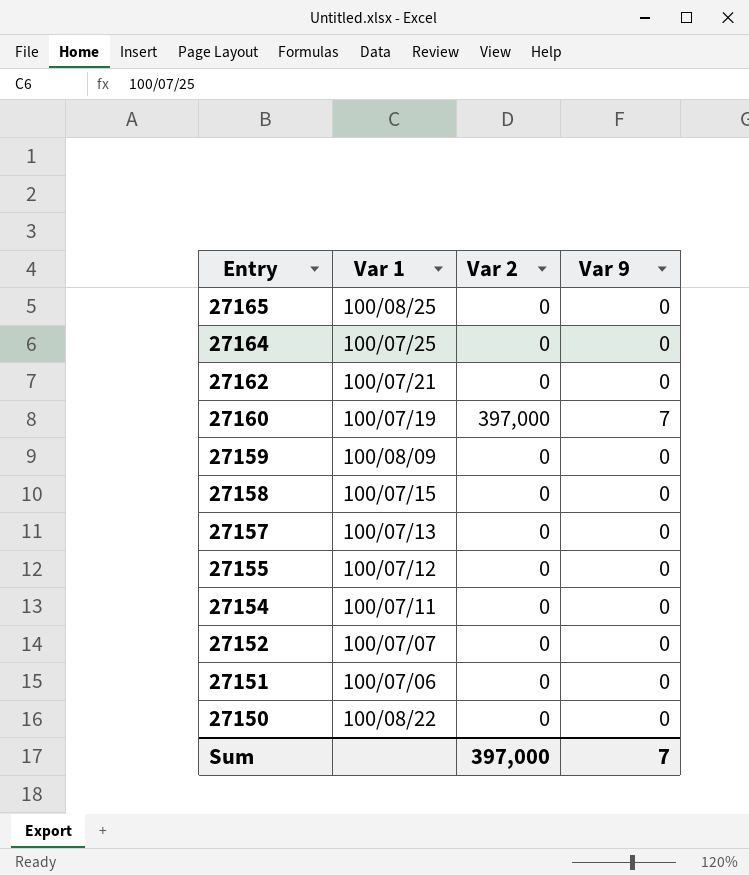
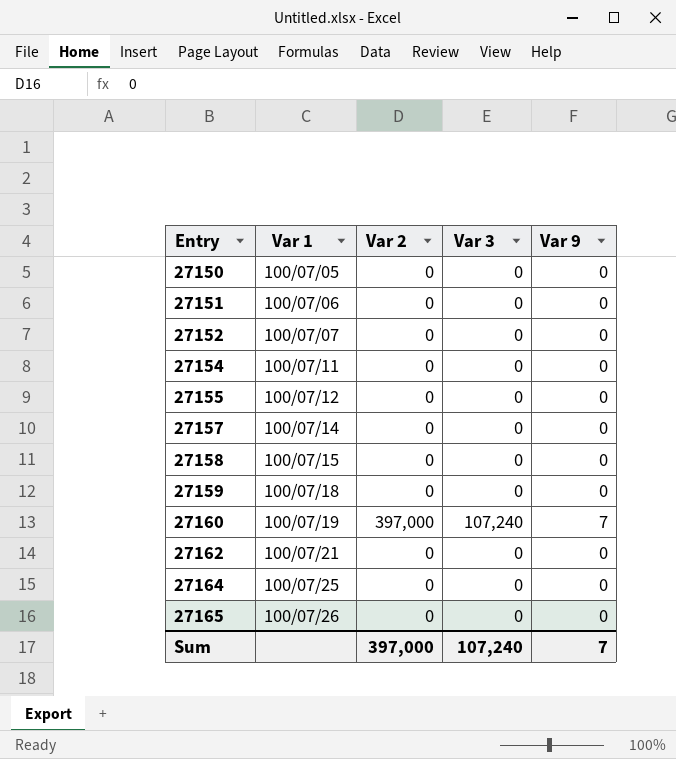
row order: Entry descending -> Entry ascending
column Var 3 | position: none -> 4
27150 | Var 1: 100/08/22 -> 100/07/05
27157 | Var 1: 100/07/13 -> 100/07/14
27159 | Var 1: 100/08/09 -> 100/07/18
27165 | Var 1: 100/08/25 -> 100/07/26

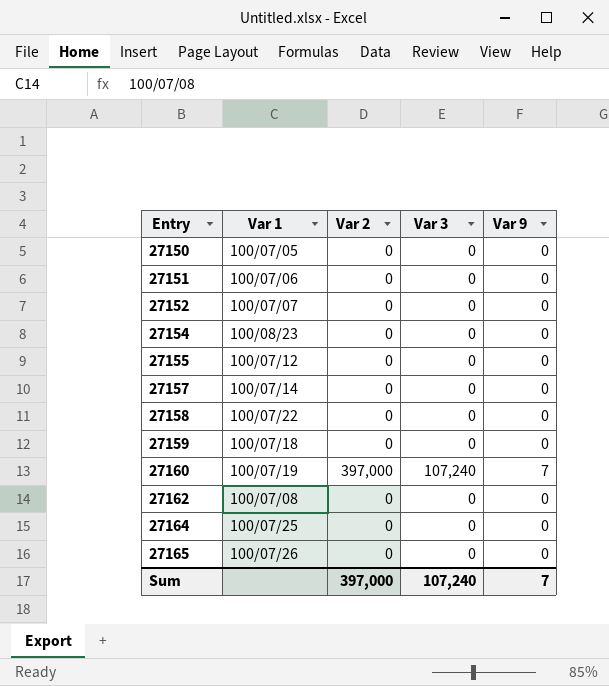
27154 | Var 1: 100/07/11 -> 100/08/23
27158 | Var 1: 100/07/15 -> 100/07/22
27162 | Var 1: 100/07/21 -> 100/07/08

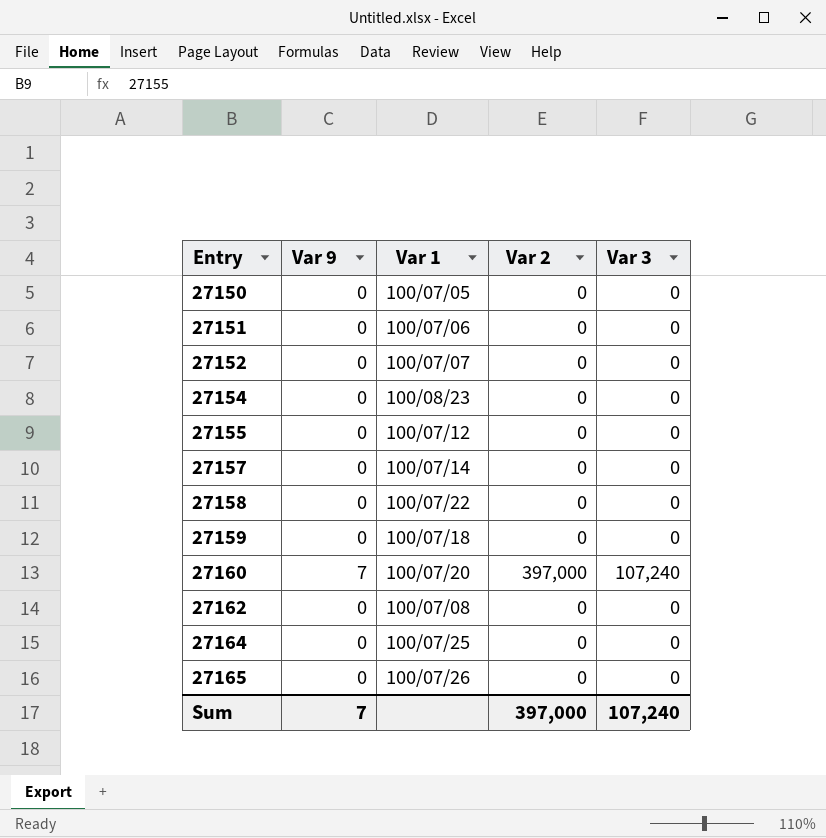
column Var 9 | position: 5 -> 2
27160 | Var 1: 100/07/19 -> 100/07/20

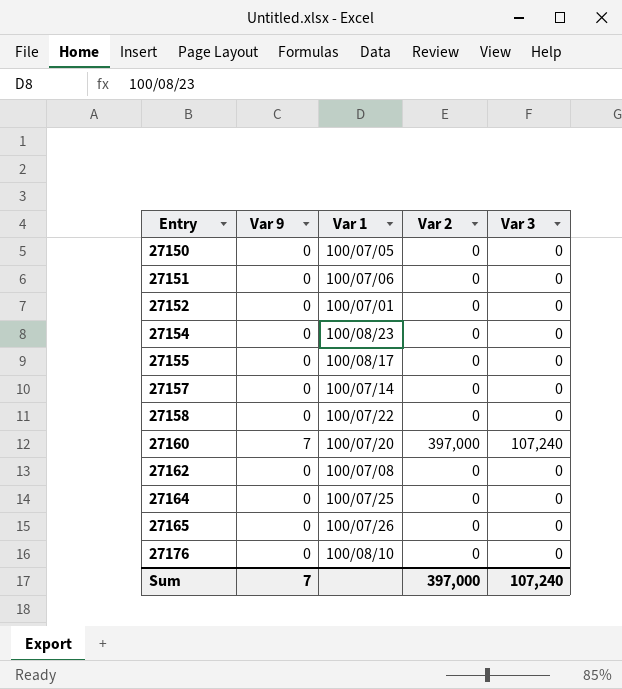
row 27159: 0 | 100/07/18 | 0 | 0 -> none
27152 | Var 1: 100/07/07 -> 100/07/01
27155 | Var 1: 100/07/12 -> 100/08/17
row 27176: none -> 0 | 100/08/10 | 0 | 0

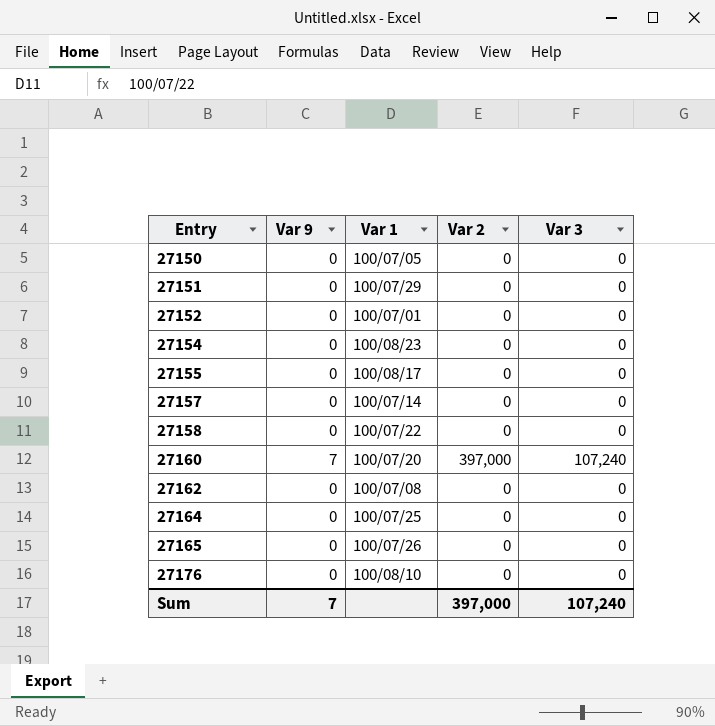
27151 | Var 1: 100/07/06 -> 100/07/29

